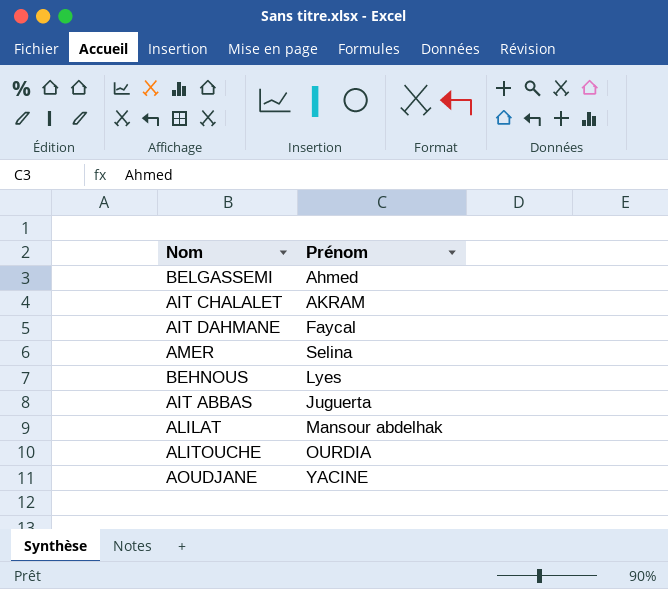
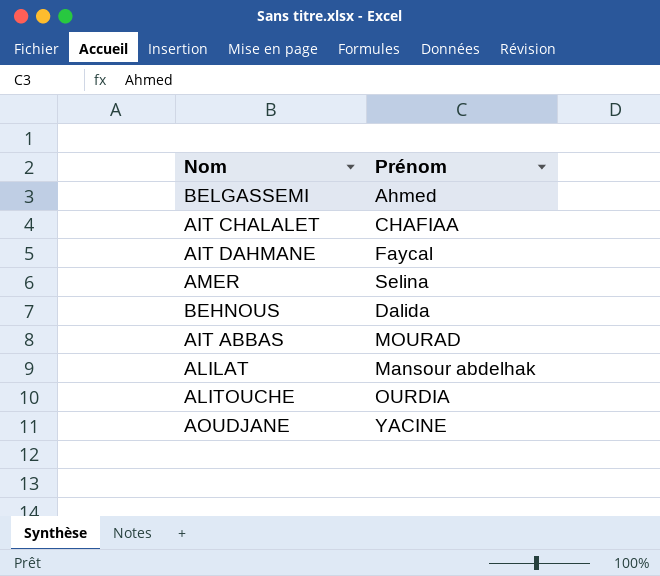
AIT CHALALET | Prénom: AKRAM -> CHAFIAA
BEHNOUS | Prénom: Lyes -> Dalida
AIT ABBAS | Prénom: Juguerta -> MOURAD

